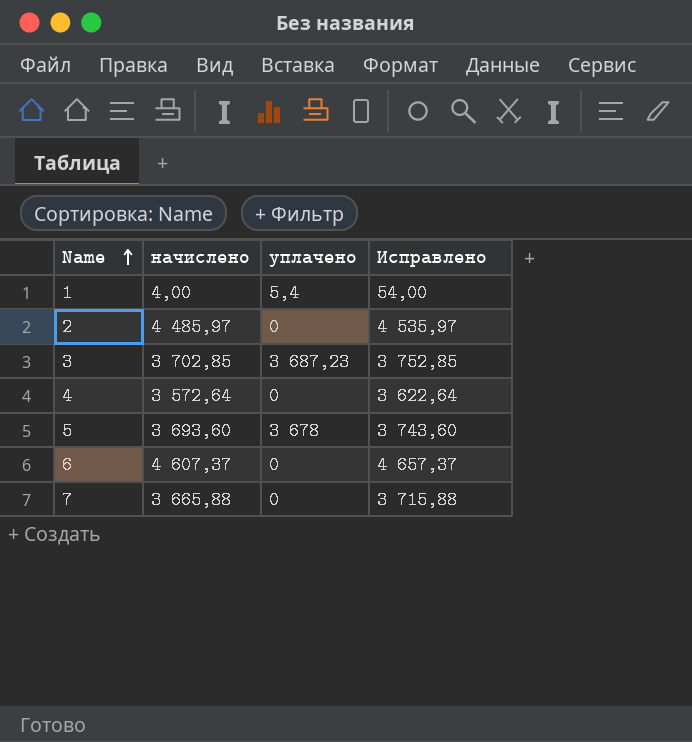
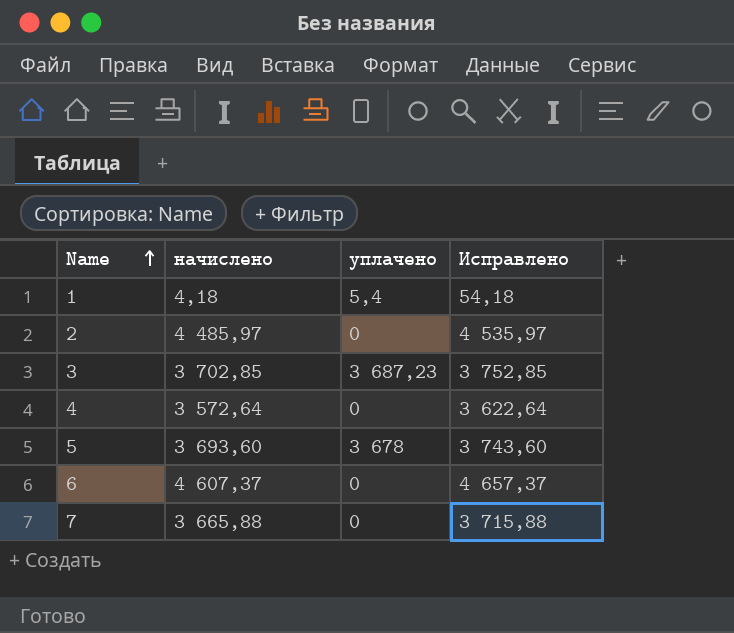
1 | начислено: 4,00 -> 4,18
1 | Исправлено: 54,00 -> 54,18

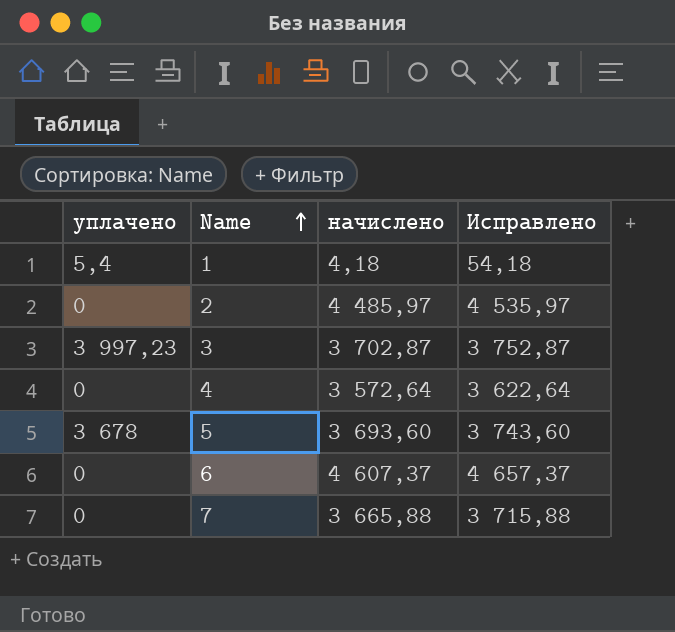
column уплачено | position: 3 -> 1
3 | уплачено: 3 687,23 -> 3 997,23
3 | начислено: 3 702,85 -> 3 702,87
3 | Исправлено: 3 752,85 -> 3 752,87

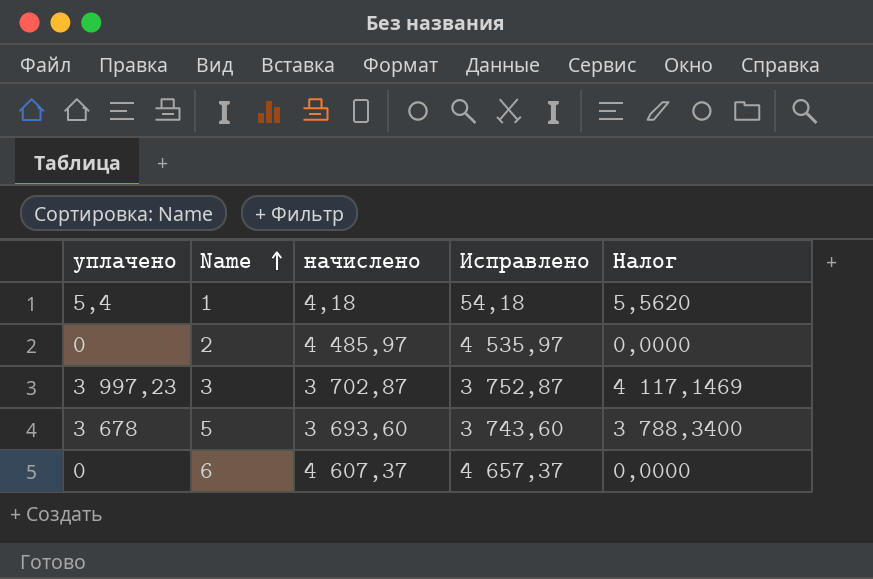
column Налог | formula: none -> [уплачено] * 1,03
row 4: 0 | 3 572,64 | 3 622,64 -> none
row 7: 0 | 3 665,88 | 3 715,88 -> none

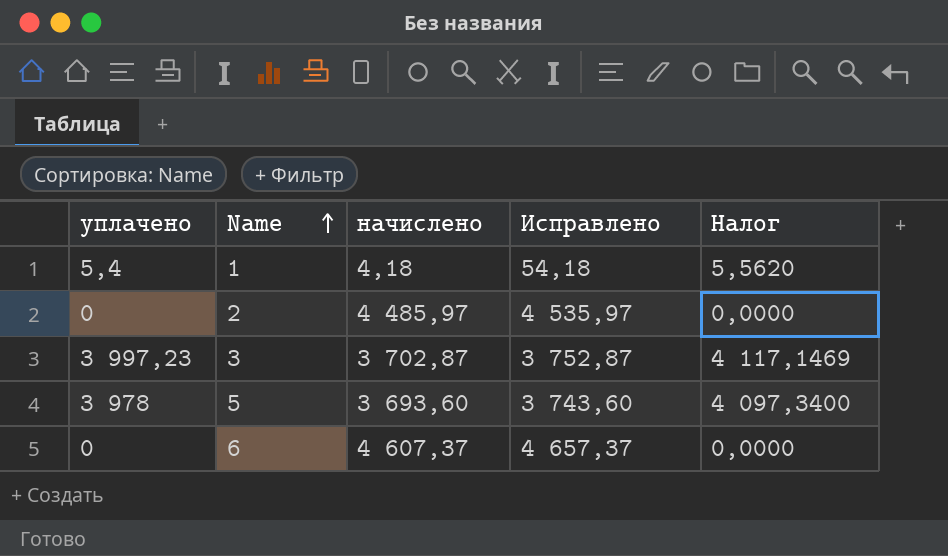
5 | уплачено: 3 678 -> 3 978
5 | Налог: 3 788,3400 -> 4 097,3400

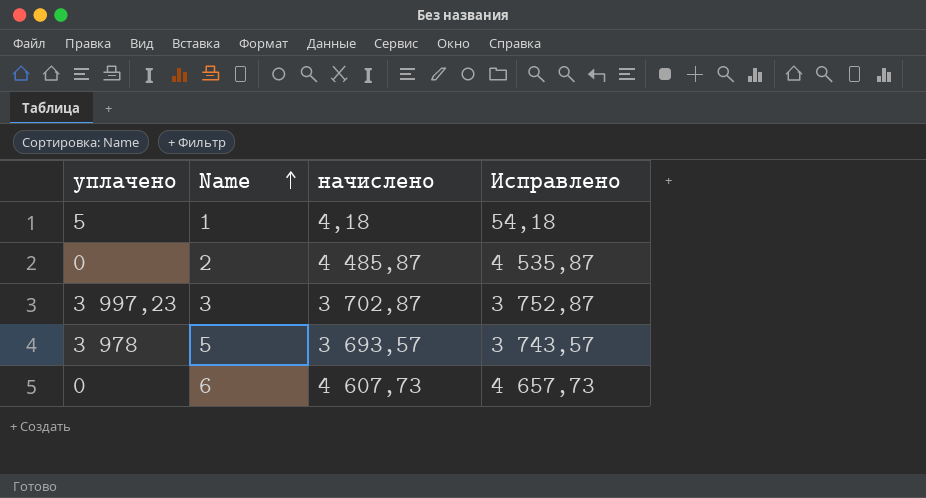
column Налог | formula: [уплачено] * 1,03 -> none
1 | уплачено: 5,4 -> 5
2 | начислено: 4 485,97 -> 4 485,87
2 | Исправлено: 4 535,97 -> 4 535,87
5 | начислено: 3 693,60 -> 3 693,57
5 | Исправлено: 3 743,60 -> 3 743,57
6 | начислено: 4 607,37 -> 4 607,73
6 | Исправлено: 4 657,37 -> 4 657,73

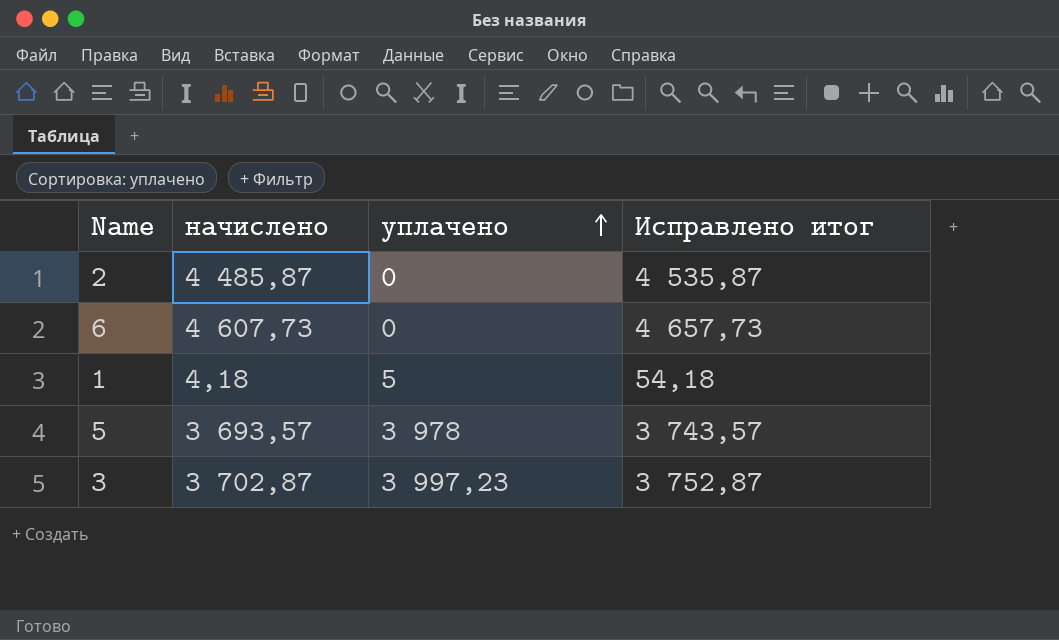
row order: Name ascending -> уплачено ascending
column уплачено | position: 1 -> 3
column name: Исправлено -> Исправлено итог

